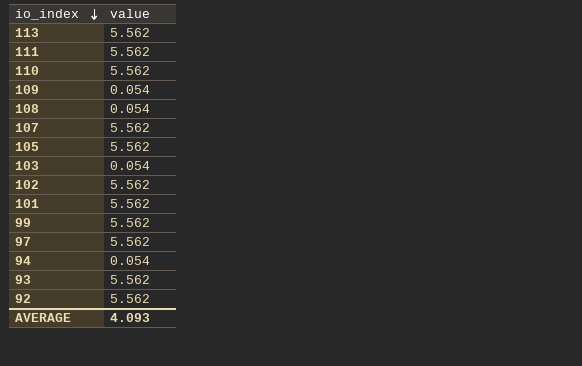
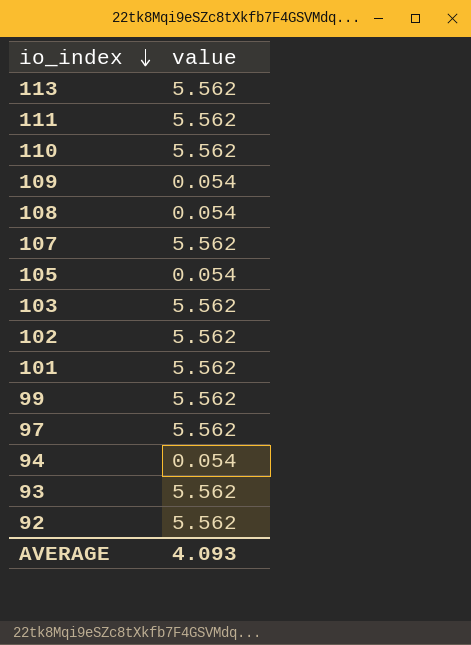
105 | value: 5.562 -> 0.054
103 | value: 0.054 -> 5.562

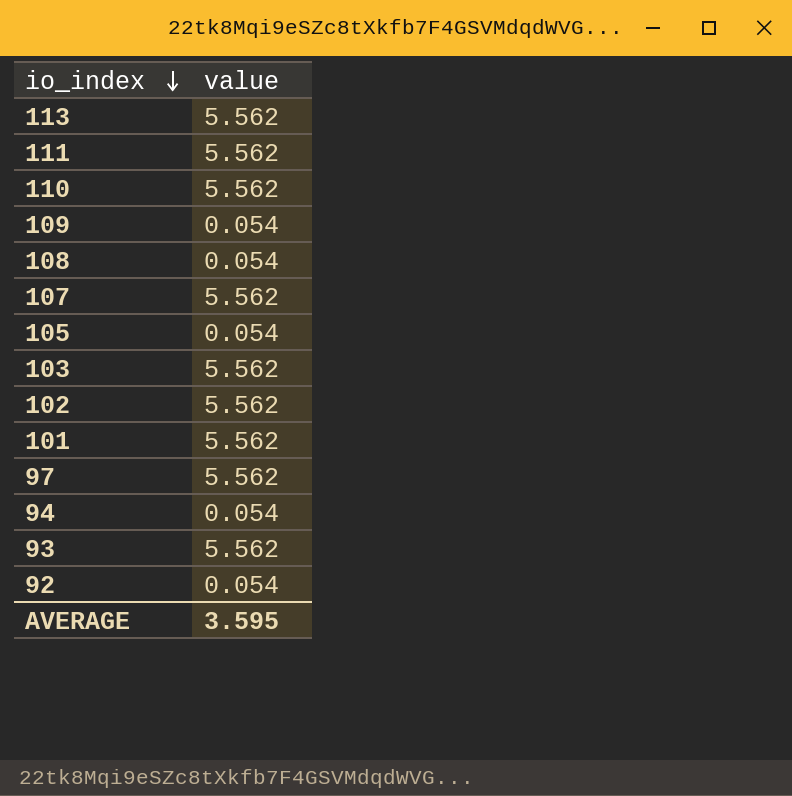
row 99: 5.562 -> none
92 | value: 5.562 -> 0.054
AVERAGE | value: 4.093 -> 3.595

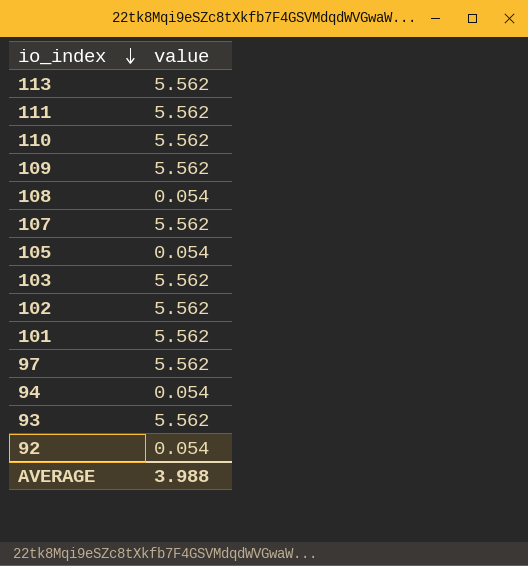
109 | value: 0.054 -> 5.562
AVERAGE | value: 3.595 -> 3.988

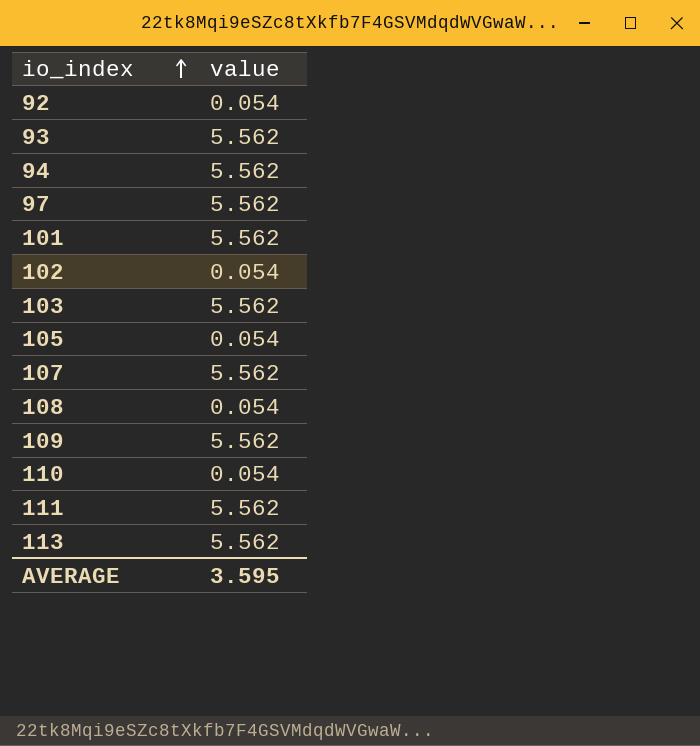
row order: io_index descending -> io_index ascending
94 | value: 0.054 -> 5.562
102 | value: 5.562 -> 0.054
110 | value: 5.562 -> 0.054
AVERAGE | value: 3.988 -> 3.595

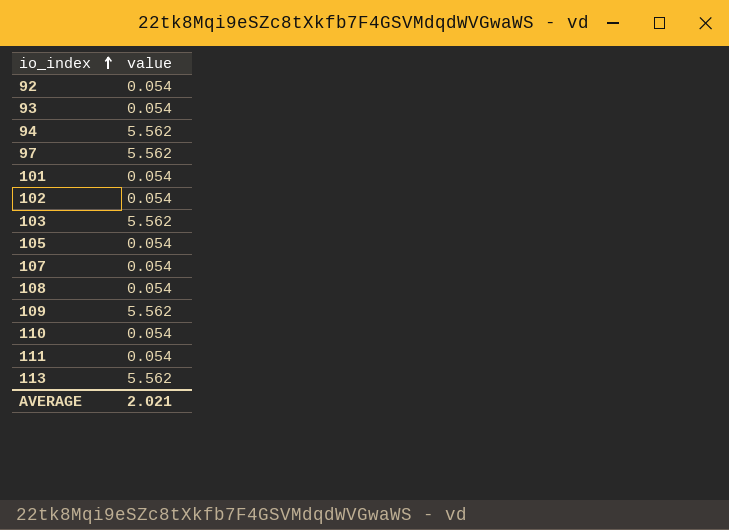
93 | value: 5.562 -> 0.054
101 | value: 5.562 -> 0.054
107 | value: 5.562 -> 0.054
111 | value: 5.562 -> 0.054
AVERAGE | value: 3.595 -> 2.021

